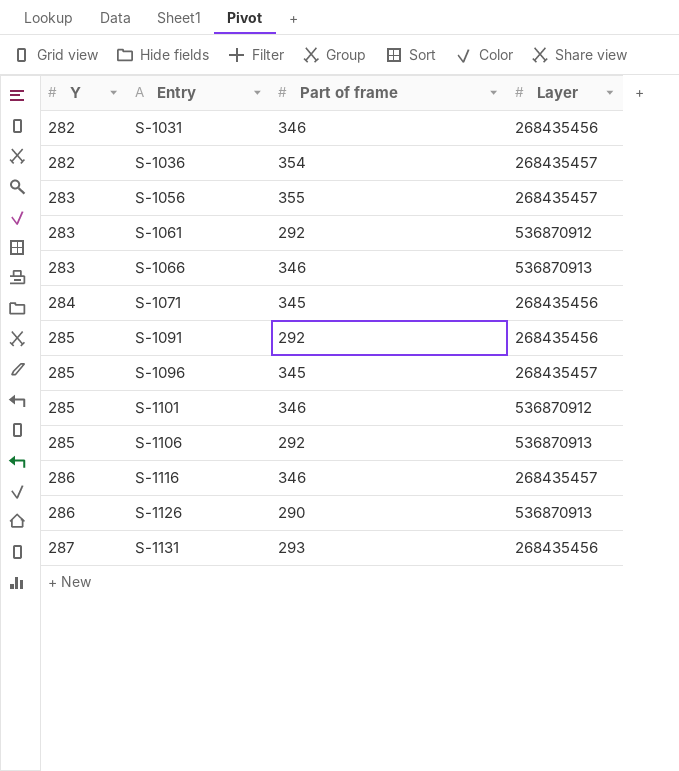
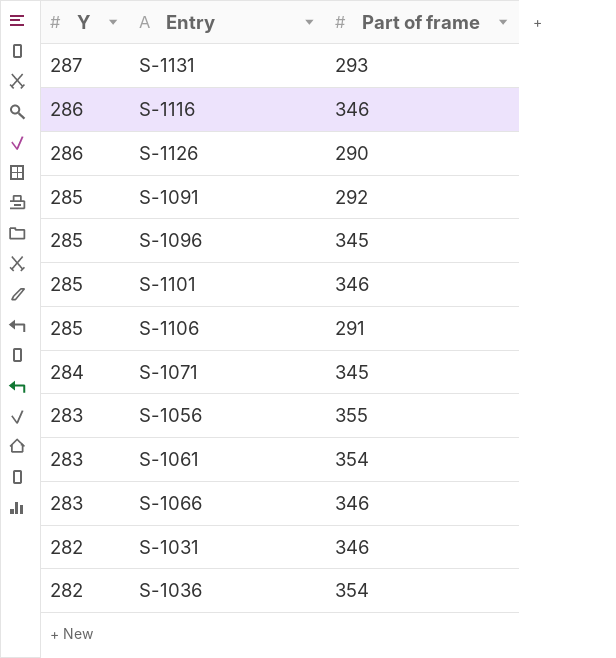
row order: Y ascending -> Y descending
column Layer | position: 4 -> none
S-1106 | Part of frame: 292 -> 291
S-1061 | Part of frame: 292 -> 354

